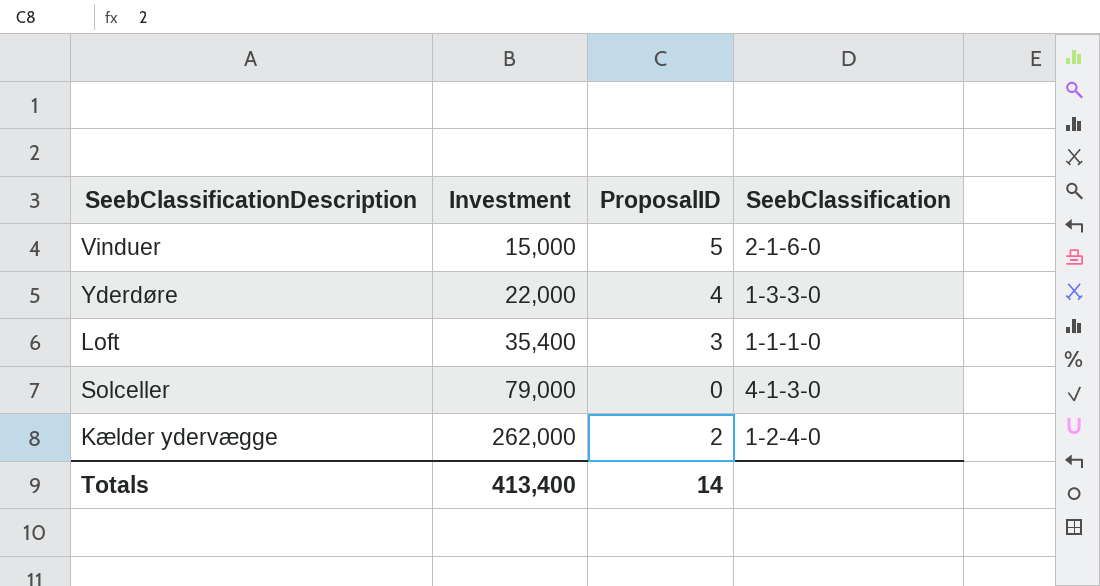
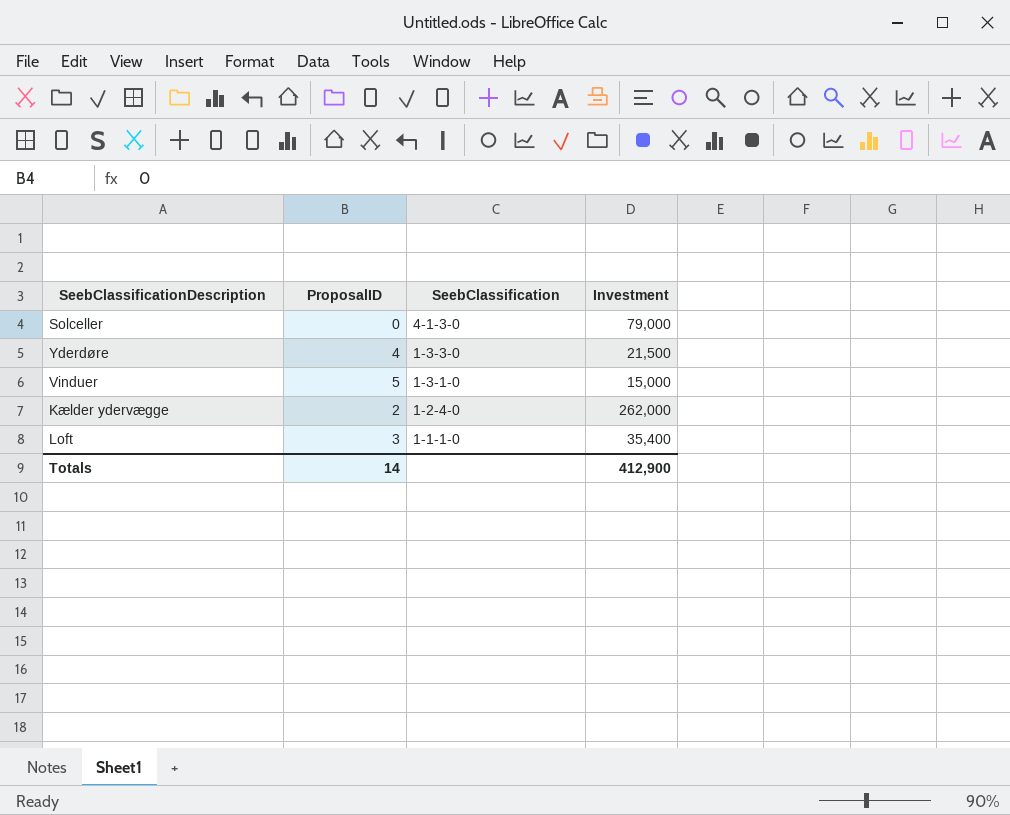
row order: Investment ascending -> SeebClassification descending
column Investment | position: 2 -> 4
Yderdøre | Investment: 22,000 -> 21,500
Vinduer | SeebClassification: 2-1-6-0 -> 1-3-1-0
Totals | Investment: 413,400 -> 412,900

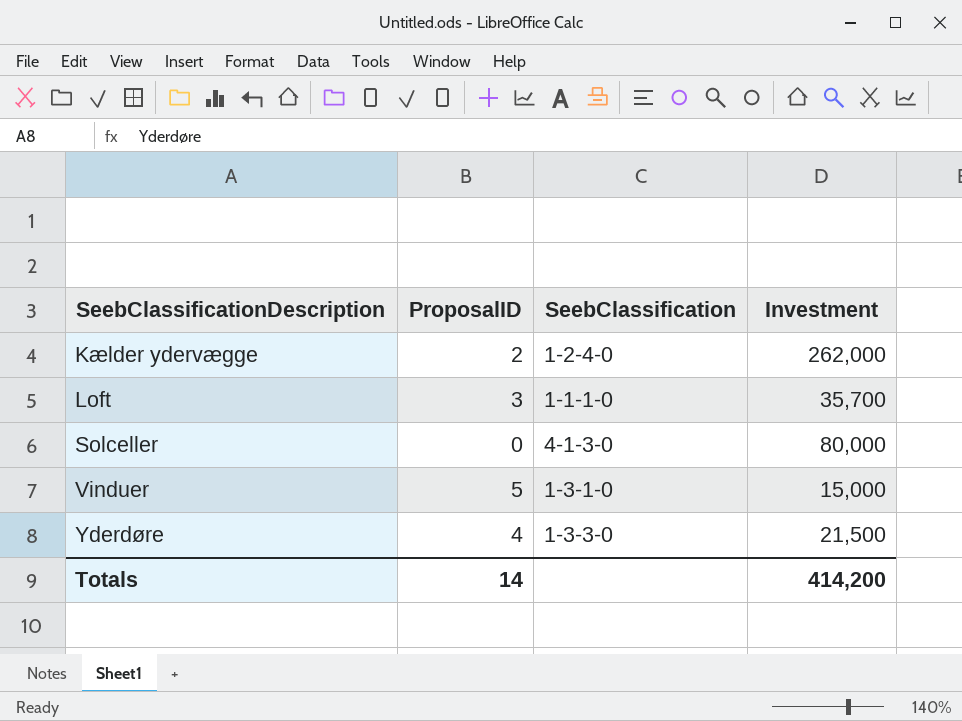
row order: SeebClassification descending -> SeebClassificationDescription ascending
Loft | Investment: 35,400 -> 35,700
Solceller | Investment: 79,000 -> 80,000
Totals | Investment: 412,900 -> 414,200

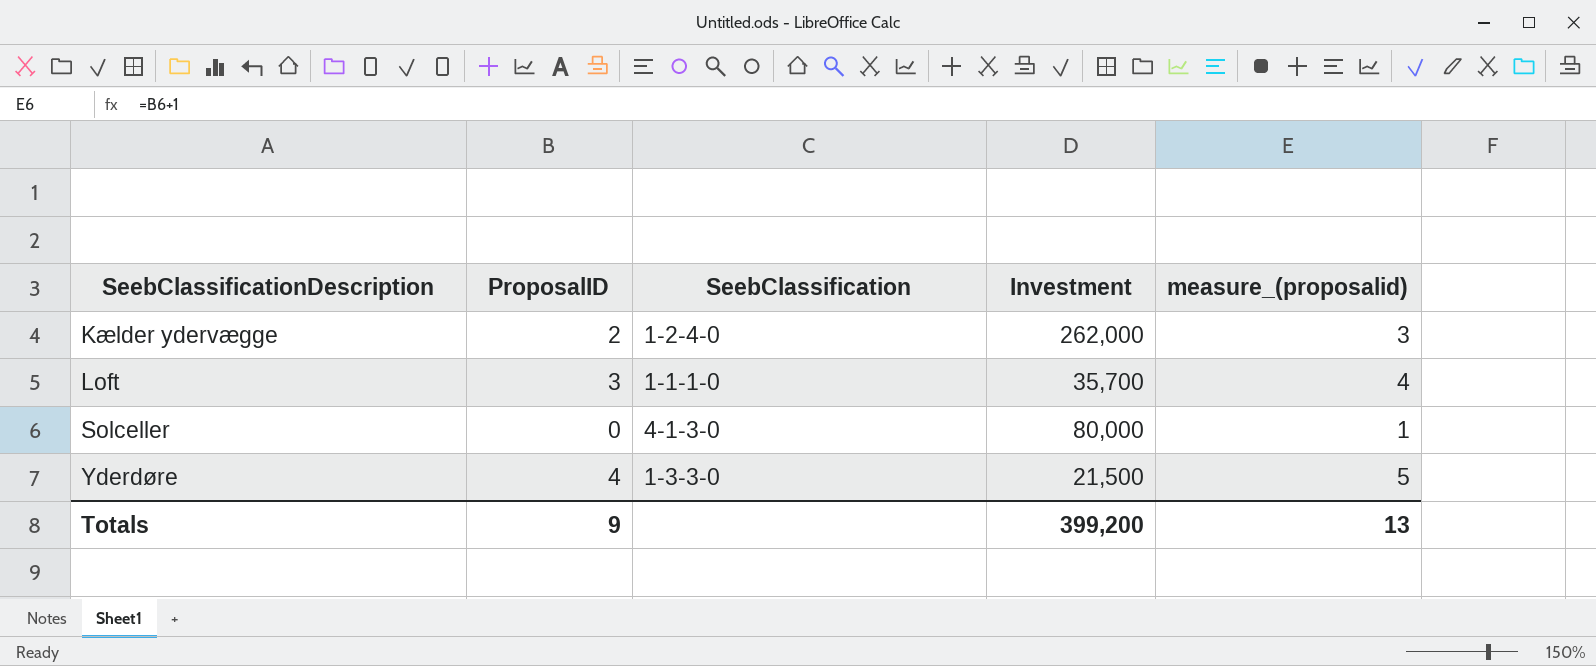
column measure_(proposalid) | formula: none -> [ProposalID] + 1
row Vinduer: 5 | 1-3-1-0 | 15,000 -> none
Totals | ProposalID: 14 -> 9
Totals | Investment: 414,200 -> 399,200

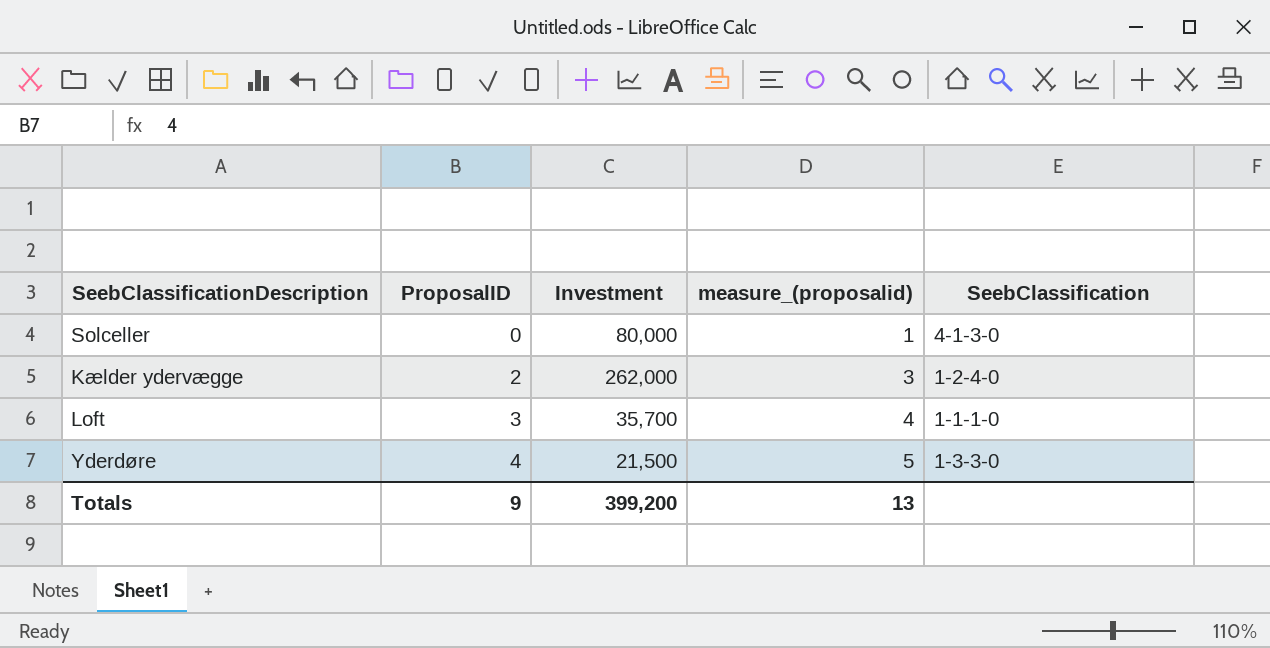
row order: SeebClassificationDescription ascending -> ProposalID ascending
column SeebClassification | position: 3 -> 5

